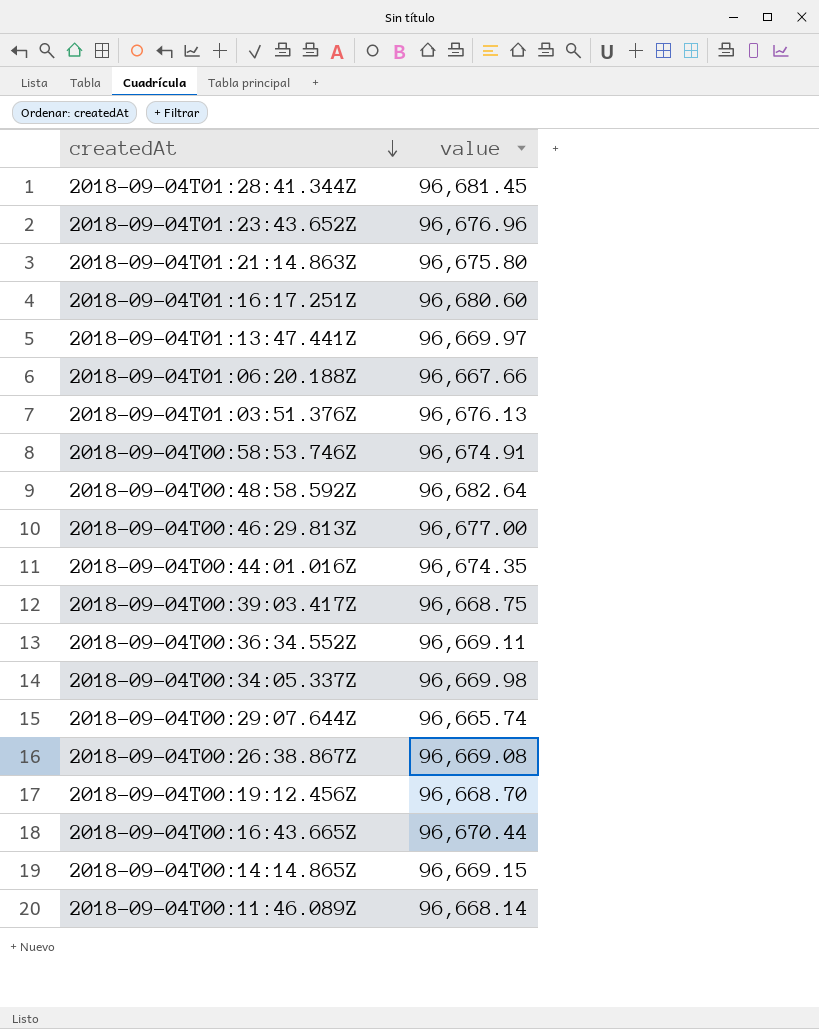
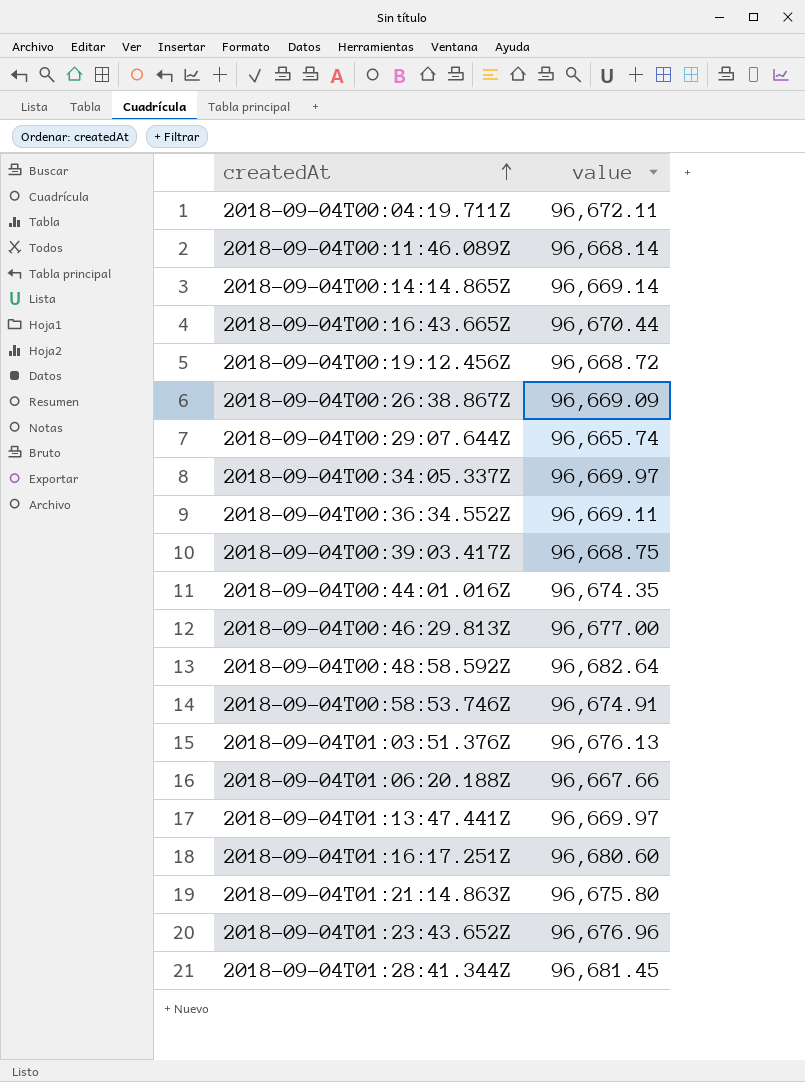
row order: createdAt descending -> createdAt ascending
row 2018-09-04T00:04:19.711Z: none -> 96,672.11
2018-09-04T00:14:14.865Z | value: 96,669.15 -> 96,669.14
2018-09-04T00:19:12.456Z | value: 96,668.70 -> 96,668.72
2018-09-04T00:26:38.867Z | value: 96,669.08 -> 96,669.09
2018-09-04T00:34:05.337Z | value: 96,669.98 -> 96,669.97

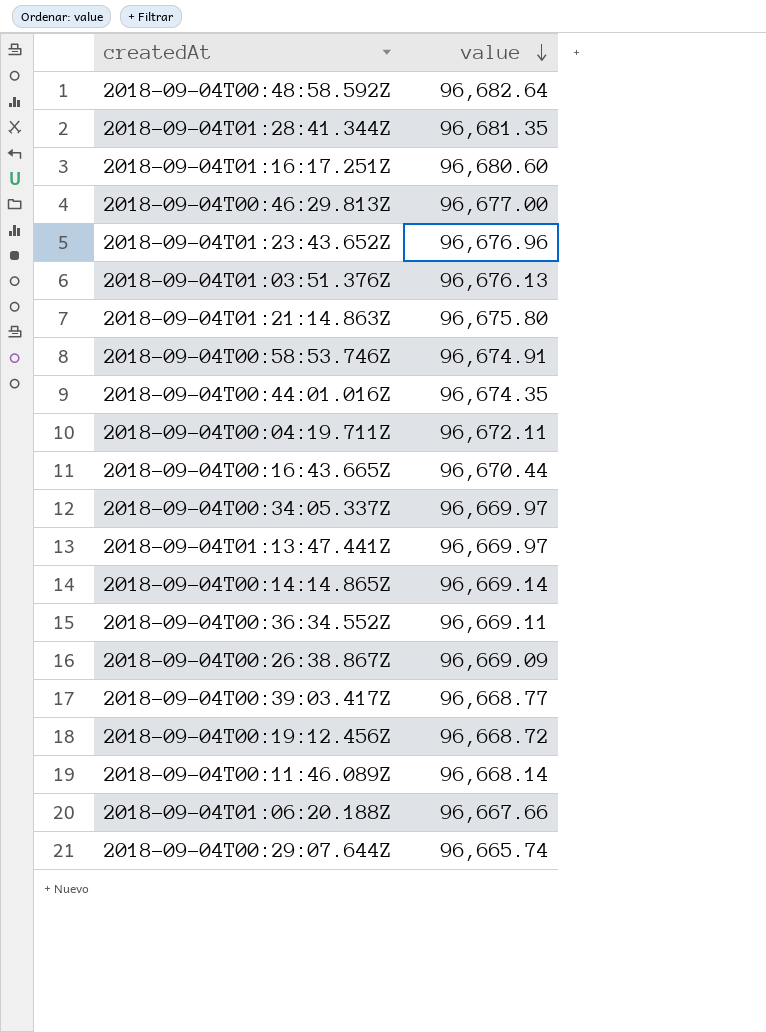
row order: createdAt ascending -> value descending
2018-09-04T01:28:41.344Z | value: 96,681.45 -> 96,681.35
2018-09-04T00:39:03.417Z | value: 96,668.75 -> 96,668.77

